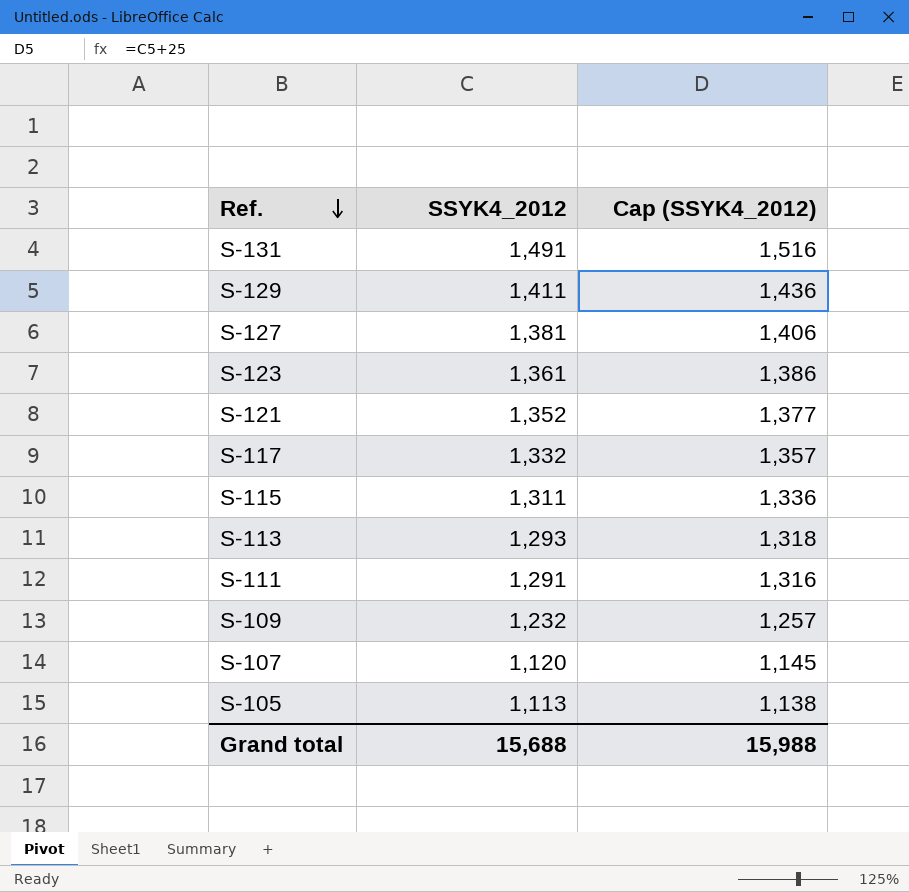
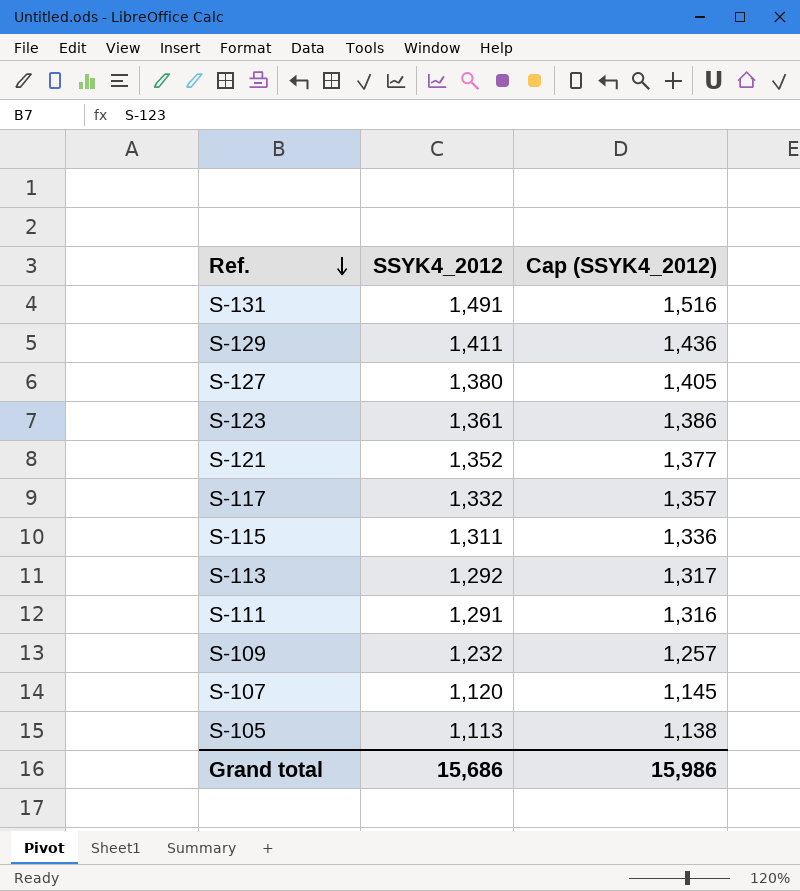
S-127 | SSYK4_2012: 1,381 -> 1,380
S-127 | Cap (SSYK4_2012): 1,406 -> 1,405
S-113 | SSYK4_2012: 1,293 -> 1,292
S-113 | Cap (SSYK4_2012): 1,318 -> 1,317
Grand total | SSYK4_2012: 15,688 -> 15,686
Grand total | Cap (SSYK4_2012): 15,988 -> 15,986

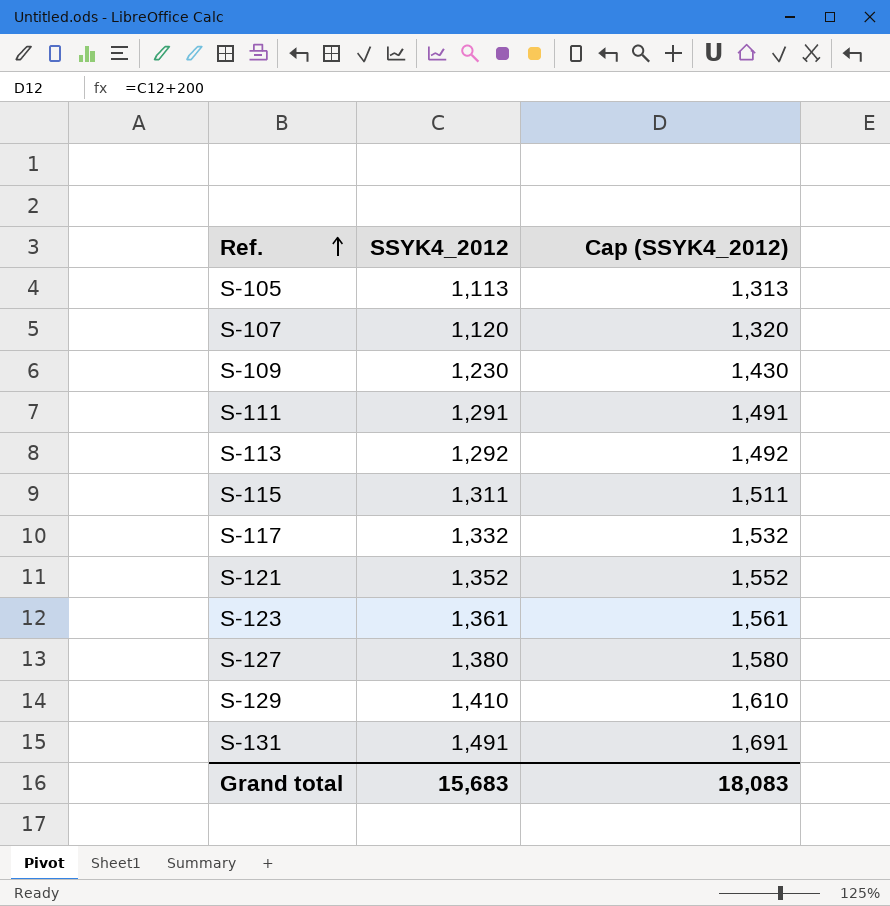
row order: Ref. descending -> Ref. ascending
column Cap (SSYK4_2012) | formula: [SSYK4_2012] + 25 -> [SSYK4_2012] + 200
S-109 | SSYK4_2012: 1,232 -> 1,230
S-129 | SSYK4_2012: 1,411 -> 1,410
Grand total | SSYK4_2012: 15,686 -> 15,683
Grand total | Cap (SSYK4_2012): 15,986 -> 18,083

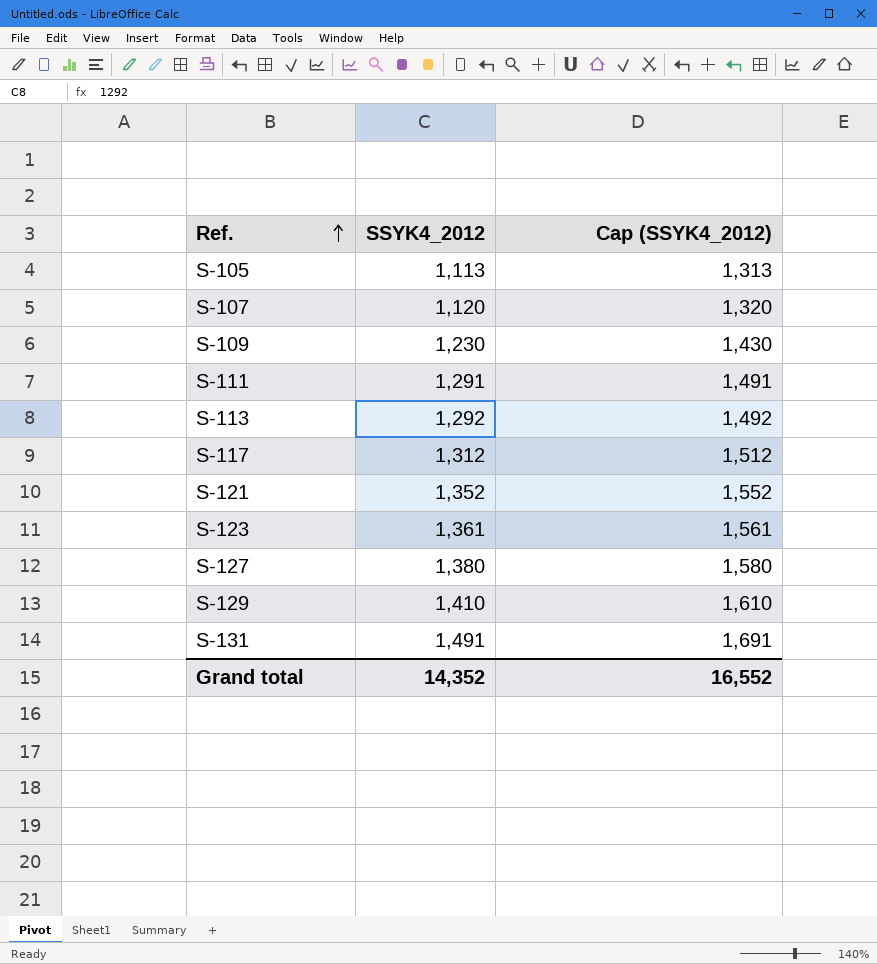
row S-115: 1,311 | 1,511 -> none
S-117 | SSYK4_2012: 1,332 -> 1,312
S-117 | Cap (SSYK4_2012): 1,532 -> 1,512
Grand total | SSYK4_2012: 15,683 -> 14,352
Grand total | Cap (SSYK4_2012): 18,083 -> 16,552

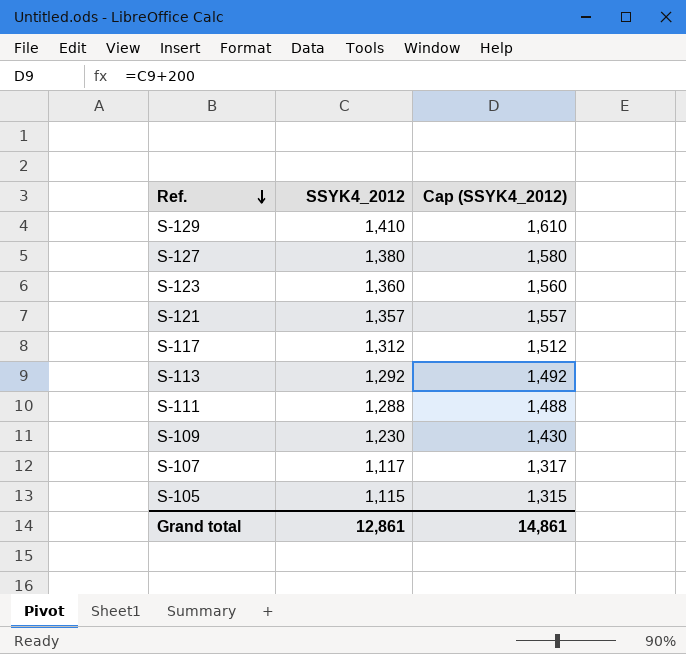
row order: Ref. ascending -> Ref. descending
row S-131: 1,491 | 1,691 -> none
S-123 | SSYK4_2012: 1,361 -> 1,360
S-123 | Cap (SSYK4_2012): 1,561 -> 1,560
S-121 | SSYK4_2012: 1,352 -> 1,357
S-121 | Cap (SSYK4_2012): 1,552 -> 1,557
S-111 | SSYK4_2012: 1,291 -> 1,288
S-111 | Cap (SSYK4_2012): 1,491 -> 1,488
S-107 | SSYK4_2012: 1,120 -> 1,117
S-107 | Cap (SSYK4_2012): 1,320 -> 1,317
S-105 | SSYK4_2012: 1,113 -> 1,115
S-105 | Cap (SSYK4_2012): 1,313 -> 1,315
Grand total | SSYK4_2012: 14,352 -> 12,861
Grand total | Cap (SSYK4_2012): 16,552 -> 14,861

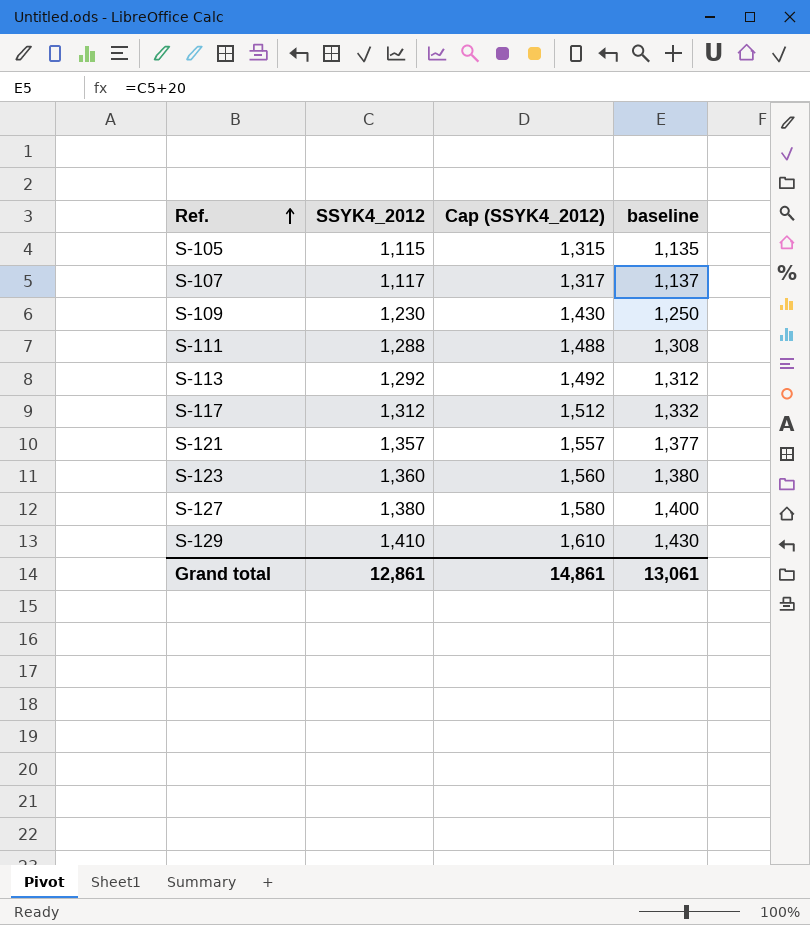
row order: Ref. descending -> Ref. ascending
column baseline | formula: none -> [SSYK4_2012] + 20

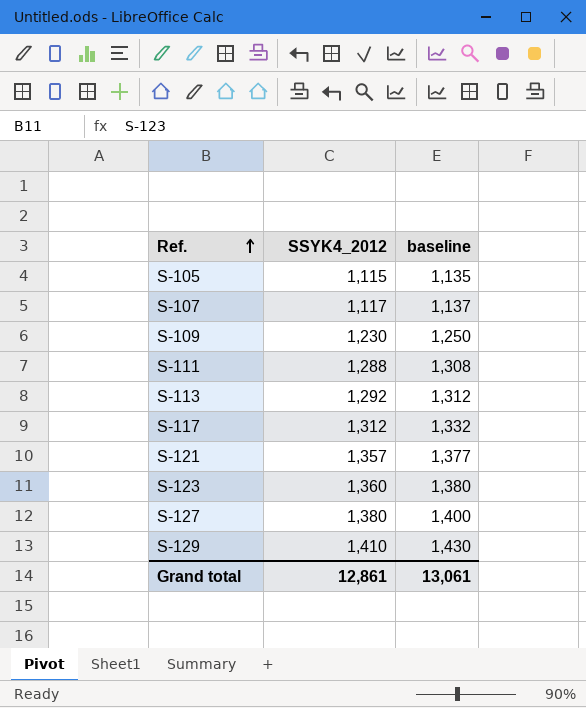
column Cap (SSYK4_2012) | formula: [SSYK4_2012] + 200 -> none

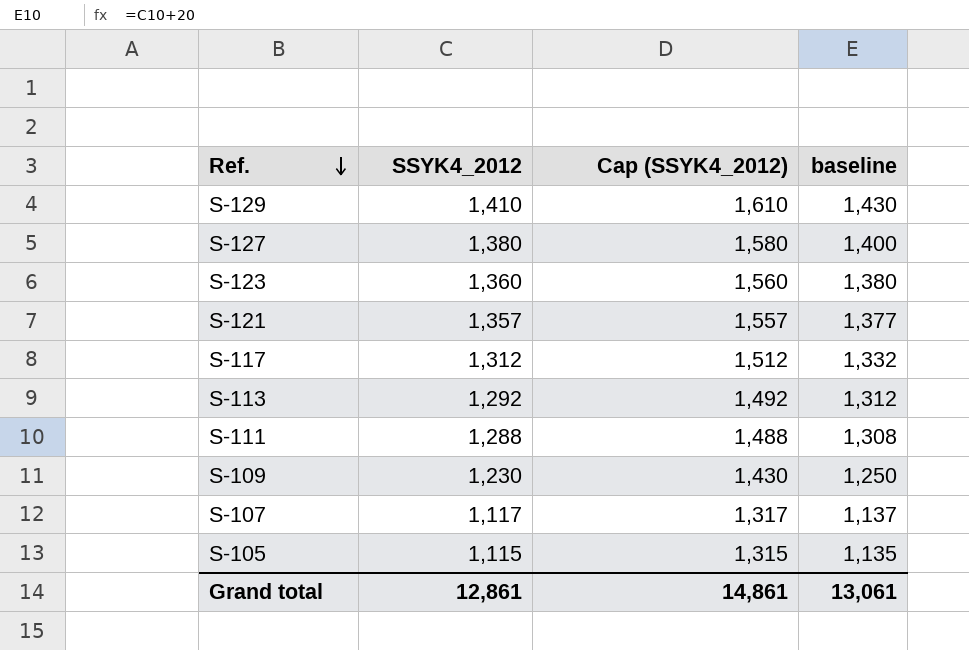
row order: Ref. ascending -> Ref. descending
column Cap (SSYK4_2012) | formula: none -> [SSYK4_2012] + 200

